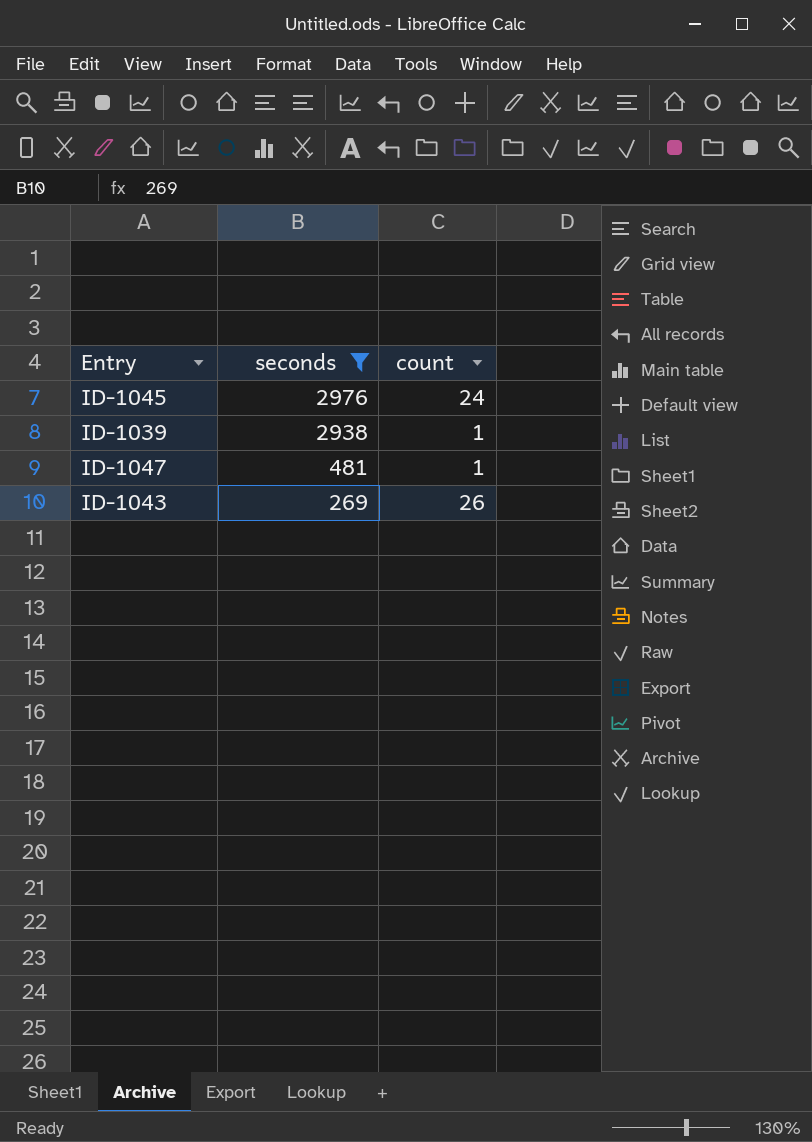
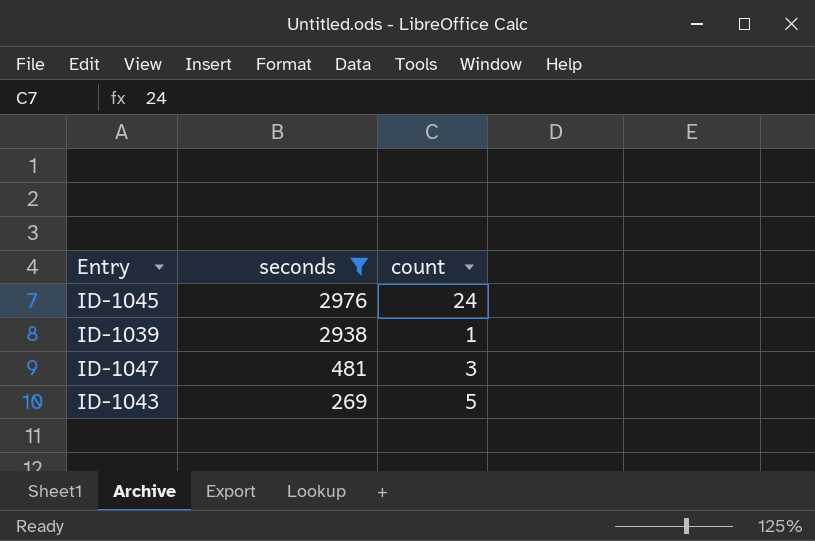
ID-1047 | count: 1 -> 3
ID-1043 | count: 26 -> 5

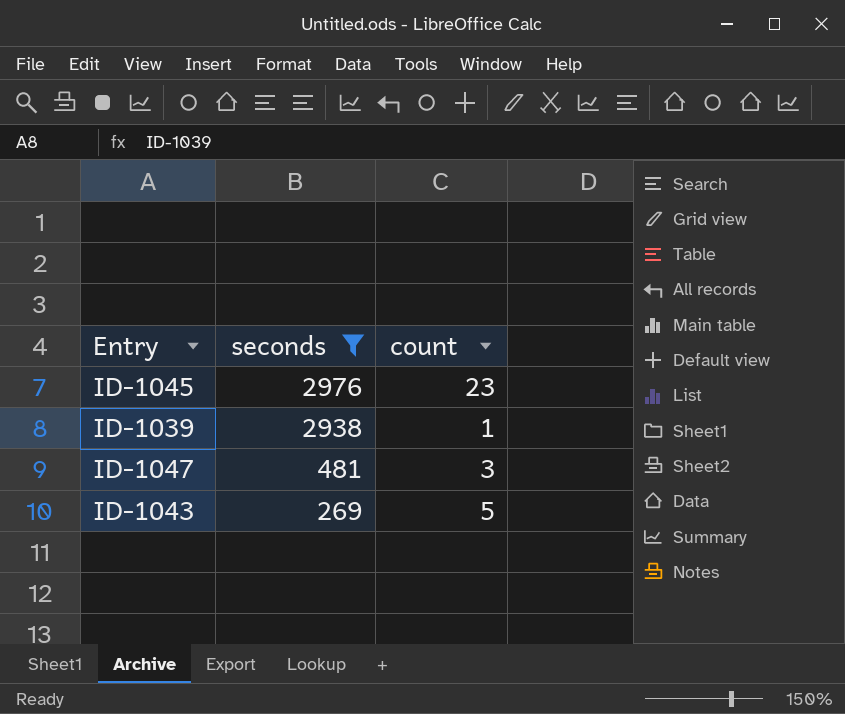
ID-1045 | count: 24 -> 23

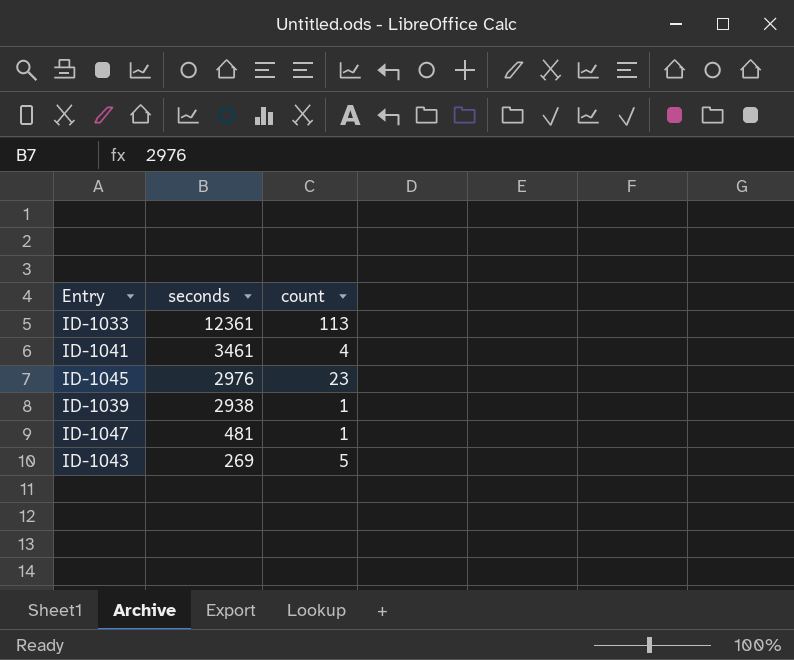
filter: seconds <= 2976 -> none
ID-1047 | count: 3 -> 1

